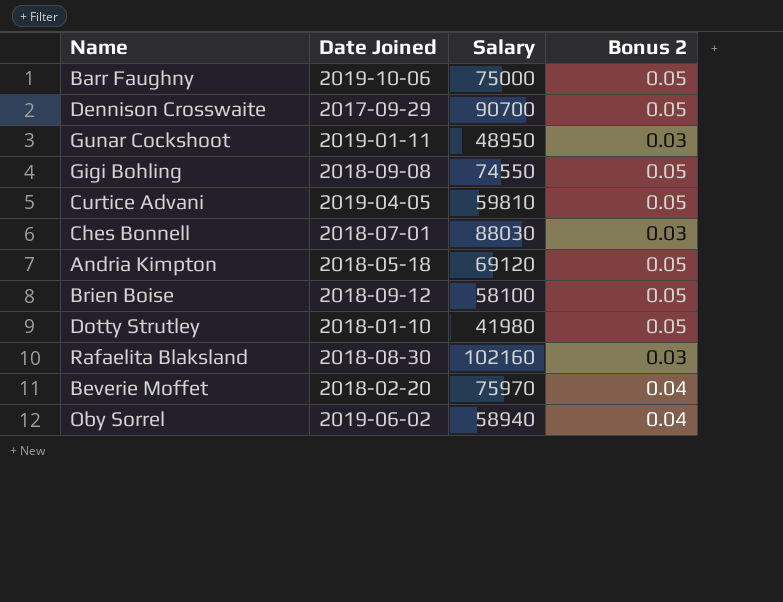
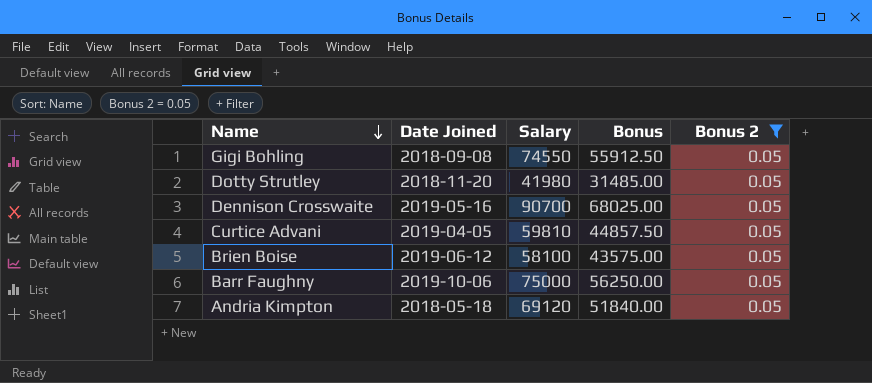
filter: none -> Bonus 2 = 0.05
row order: none -> Name descending
column Bonus | formula: none -> [Salary] * 0.75
Dotty Strutley | Date Joined: 2018-01-10 -> 2018-11-20
Dennison Crosswaite | Date Joined: 2017-09-29 -> 2019-05-16
Brien Boise | Date Joined: 2018-09-12 -> 2019-06-12

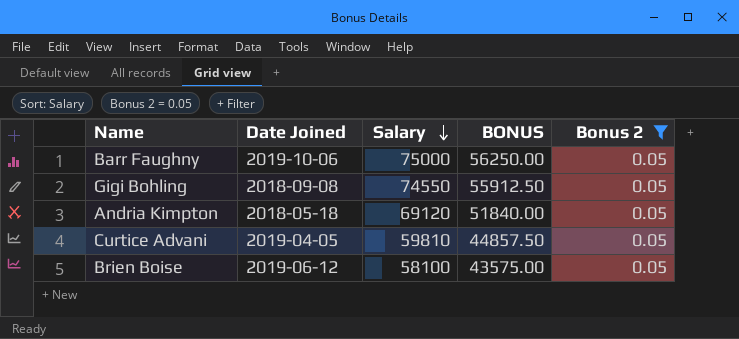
row order: Name descending -> Salary descending
column name: Bonus -> BONUS
row Dotty Strutley: 2018-11-20 | 41980 | 31485.00 | 0.05 -> none
row Dennison Crosswaite: 2019-05-16 | 90700 | 68025.00 | 0.05 -> none

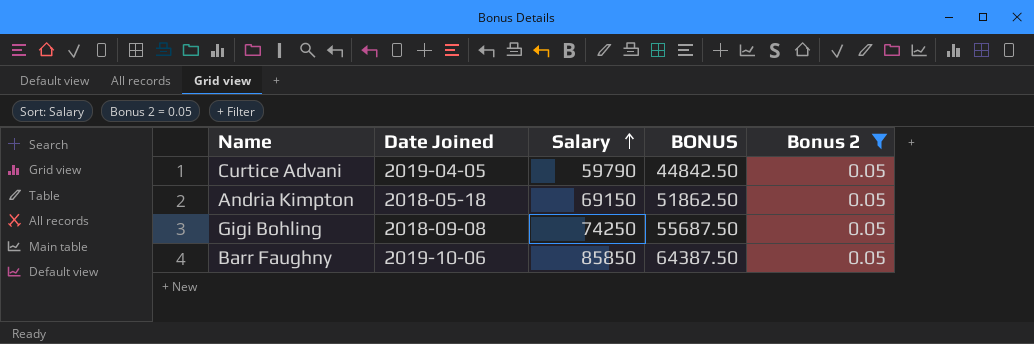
row order: Salary descending -> Salary ascending
row Brien Boise: 2019-06-12 | 58100 | 43575.00 | 0.05 -> none
Curtice Advani | Salary: 59810 -> 59790
Curtice Advani | BONUS: 44857.50 -> 44842.50
Andria Kimpton | Salary: 69120 -> 69150
Andria Kimpton | BONUS: 51840.00 -> 51862.50
Gigi Bohling | Salary: 74550 -> 74250
Gigi Bohling | BONUS: 55912.50 -> 55687.50
Barr Faughny | Salary: 75000 -> 85850
Barr Faughny | BONUS: 56250.00 -> 64387.50

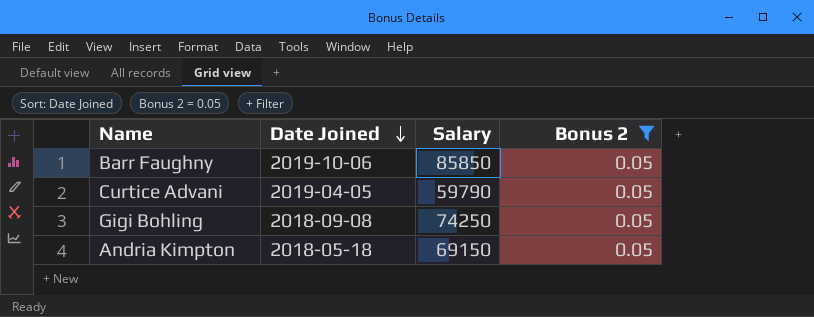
row order: Salary ascending -> Date Joined descending
column BONUS | formula: [Salary] * 0.75 -> none

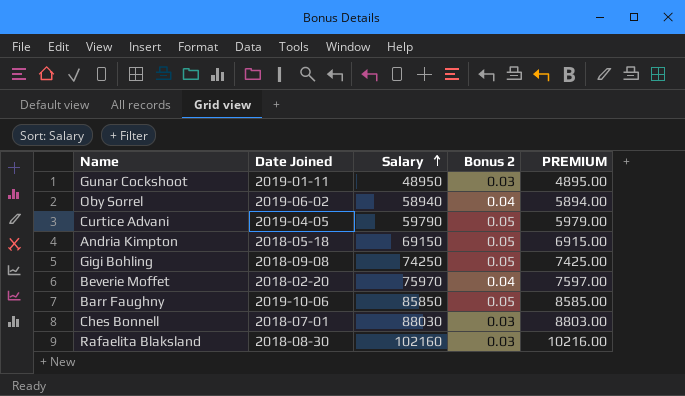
filter: Bonus 2 = 0.05 -> none
row order: Date Joined descending -> Salary ascending
column PREMIUM | formula: none -> [Salary] * 0.1

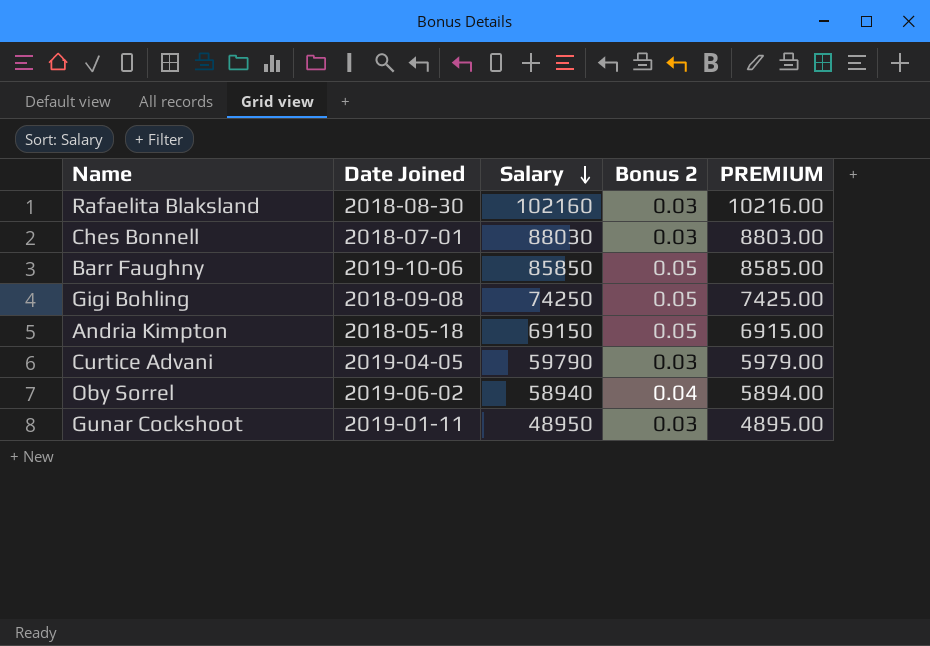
row order: Salary ascending -> Salary descending
row Beverie Moffet: 2018-02-20 | 75970 | 0.04 | 7597.00 -> none
Curtice Advani | Bonus 2: 0.05 -> 0.03

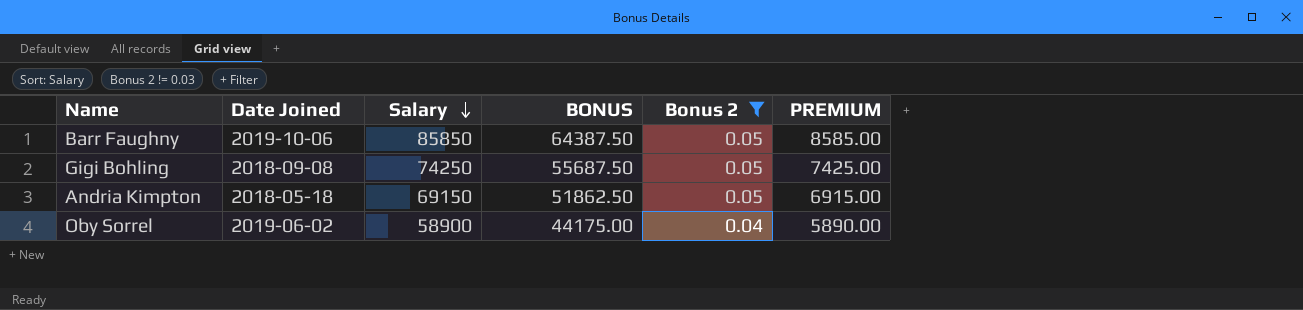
filter: none -> Bonus 2 != 0.03
column BONUS | formula: none -> [Salary] * 0.75
Oby Sorrel | Salary: 58940 -> 58900
Oby Sorrel | PREMIUM: 5894.00 -> 5890.00

